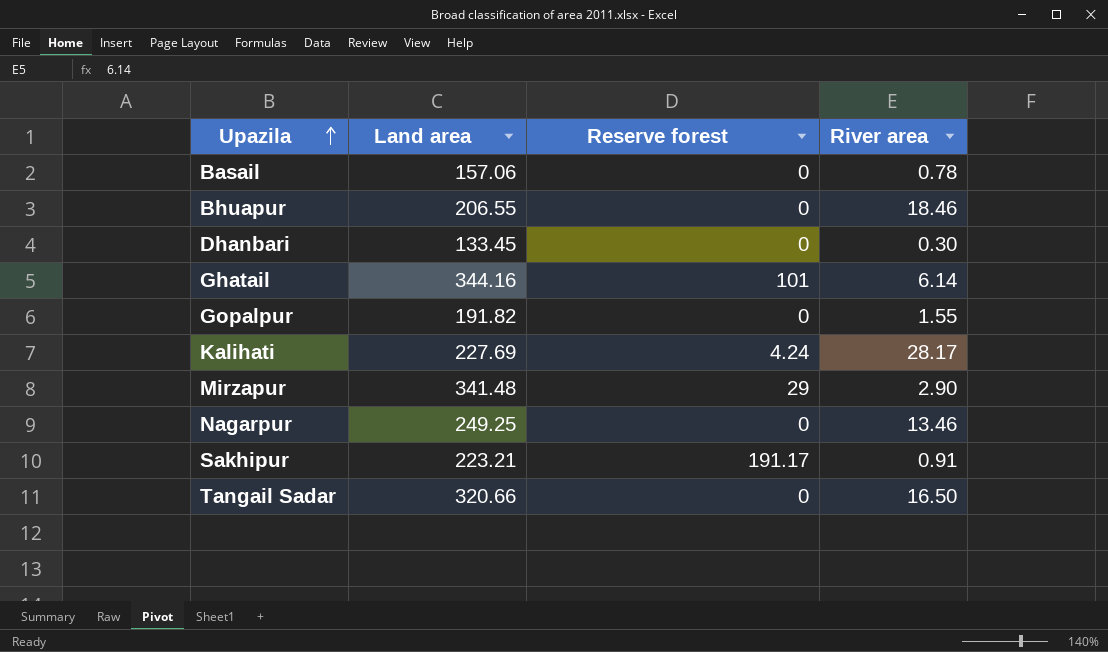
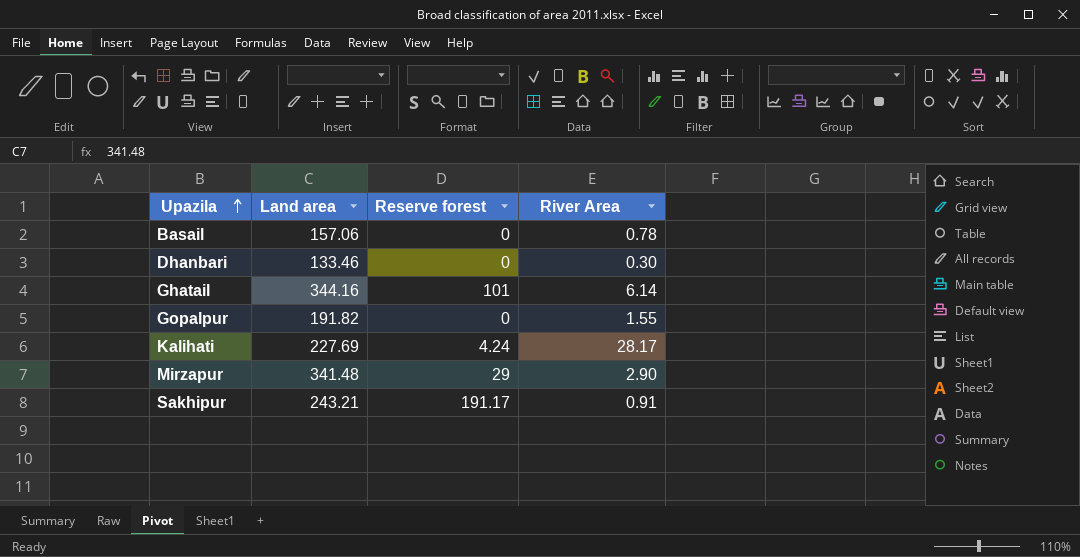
column name: River area -> River Area
row Bhuapur: 206.55 | 0 | 18.46 -> none
row Nagarpur: 249.25 | 0 | 13.46 -> none
row Tangail Sadar: 320.66 | 0 | 16.50 -> none
Dhanbari | Land area: 133.45 -> 133.46
Sakhipur | Land area: 223.21 -> 243.21

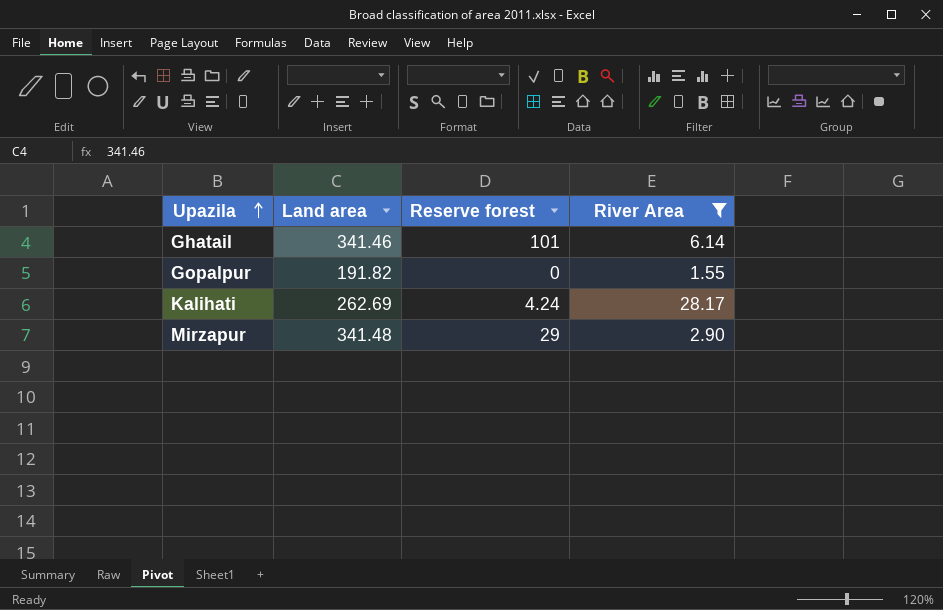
filter: none -> River Area >= 1.55
Ghatail | Land area: 344.16 -> 341.46
Kalihati | Land area: 227.69 -> 262.69

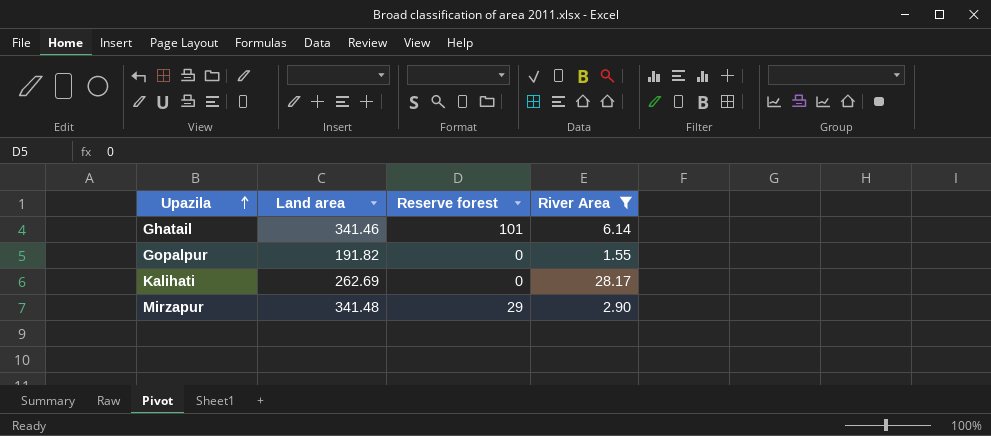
Kalihati | Reserve forest: 4.24 -> 0

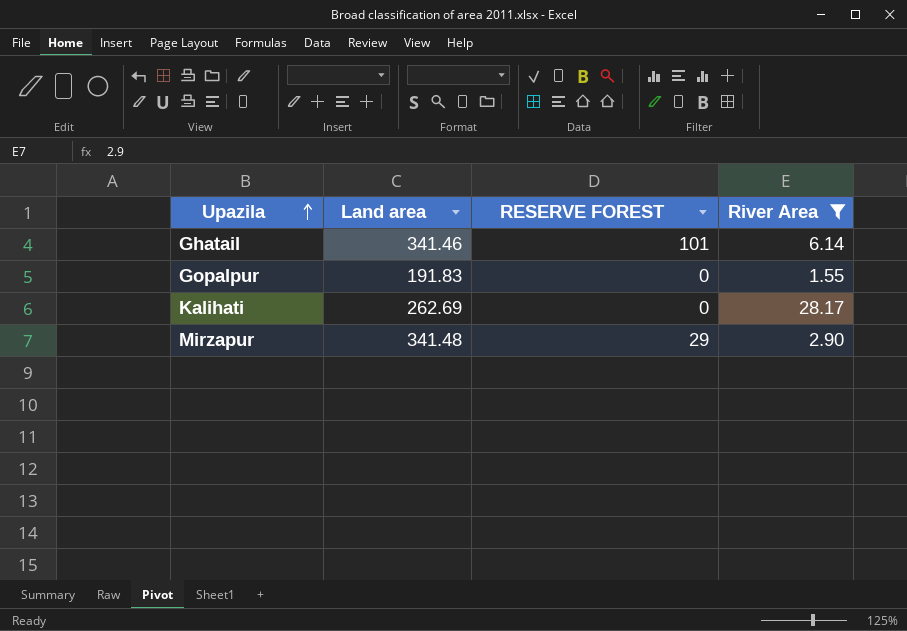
column name: Reserve forest -> RESERVE FOREST
Gopalpur | Land area: 191.82 -> 191.83

